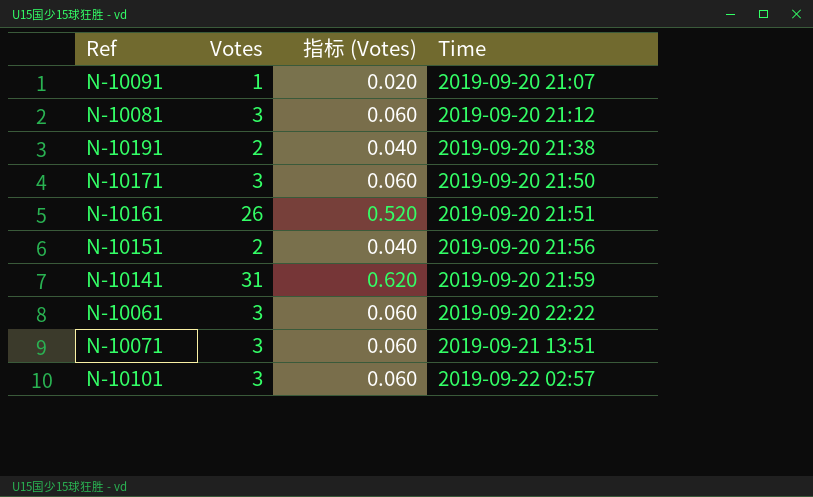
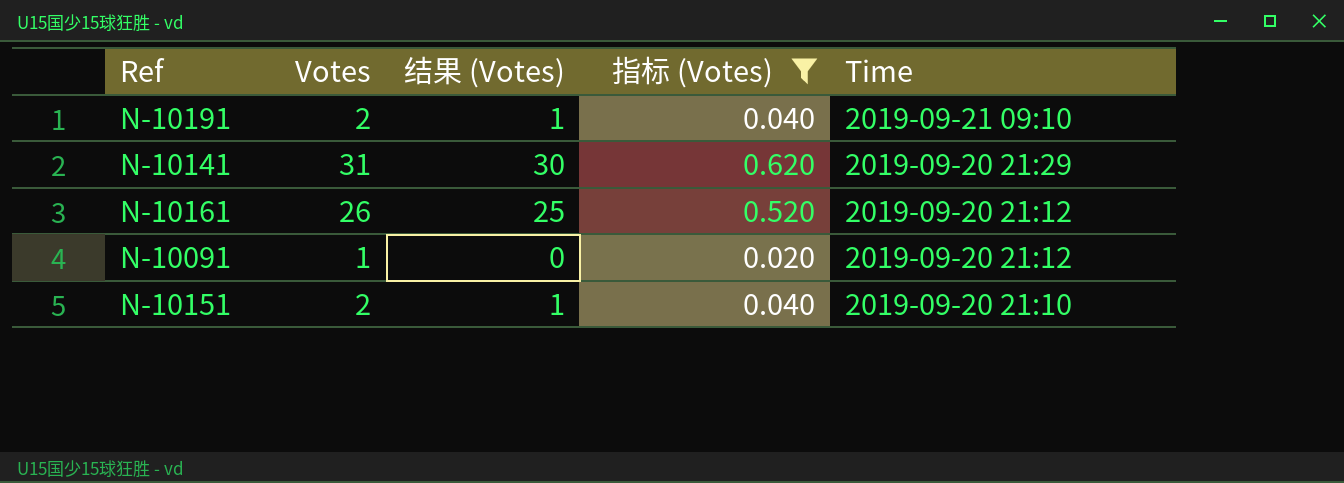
filter: none -> 指标 (Votes) != 0.060
row order: Time ascending -> Time descending
column 结果 (Votes) | formula: none -> [Votes] - 1
N-10191 | Time: 2019-09-20 21:38 -> 2019-09-21 09:10
N-10141 | Time: 2019-09-20 21:59 -> 2019-09-20 21:29
N-10161 | Time: 2019-09-20 21:51 -> 2019-09-20 21:12
N-10091 | Time: 2019-09-20 21:07 -> 2019-09-20 21:12
N-10151 | Time: 2019-09-20 21:56 -> 2019-09-20 21:10

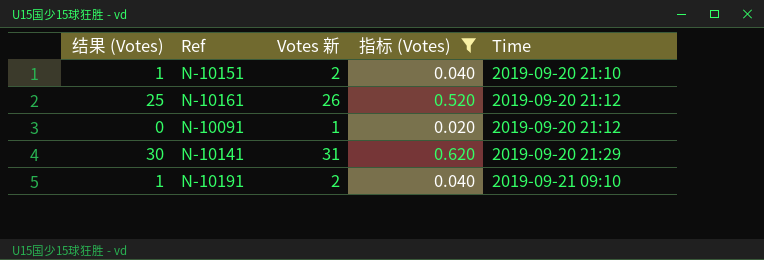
row order: Time descending -> Time ascending
column 结果 (Votes) | position: 3 -> 1
column name: Votes -> Votes 新

